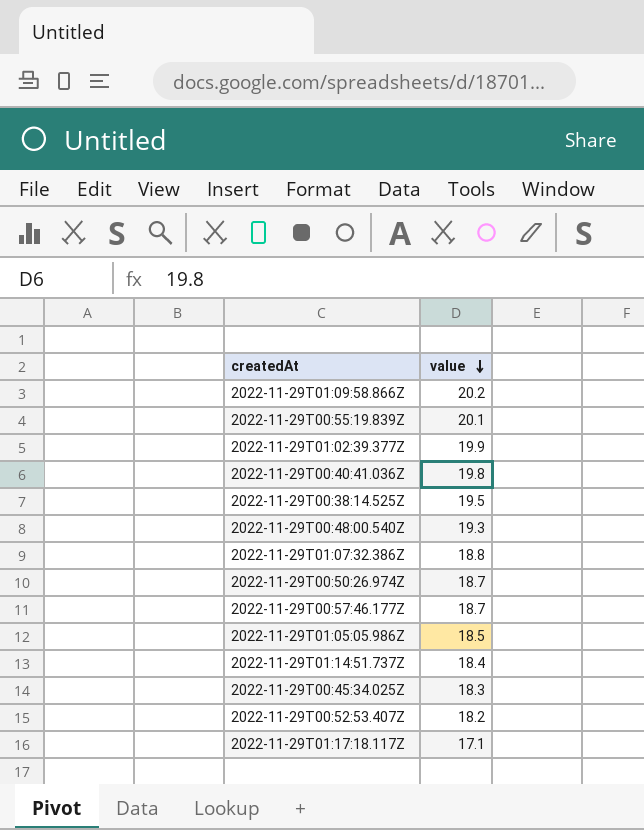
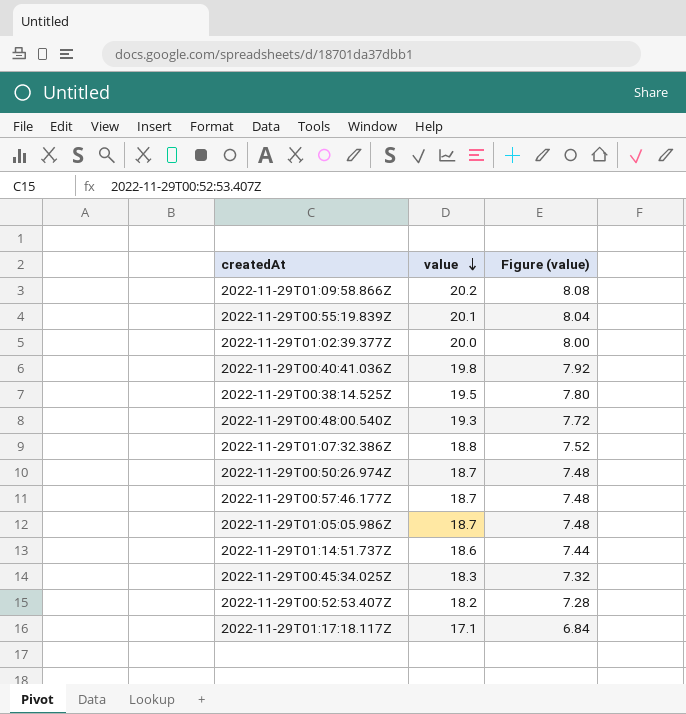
column Figure (value) | formula: none -> [value] * 0.4
2022-11-29T01:02:39.377Z | value: 19.9 -> 20.0
2022-11-29T01:05:05.986Z | value: 18.5 -> 18.7
2022-11-29T01:14:51.737Z | value: 18.4 -> 18.6

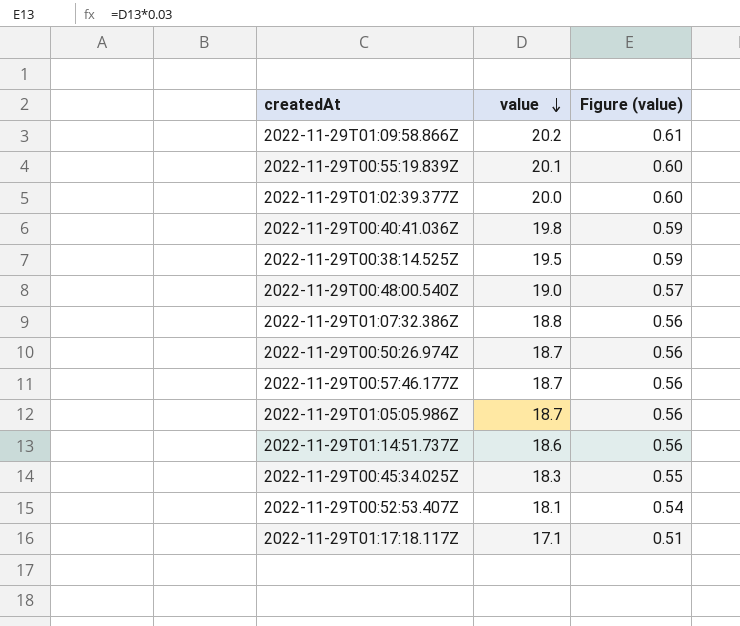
column Figure (value) | formula: [value] * 0.4 -> [value] * 0.03
2022-11-29T00:48:00.540Z | value: 19.3 -> 19.0
2022-11-29T00:52:53.407Z | value: 18.2 -> 18.1

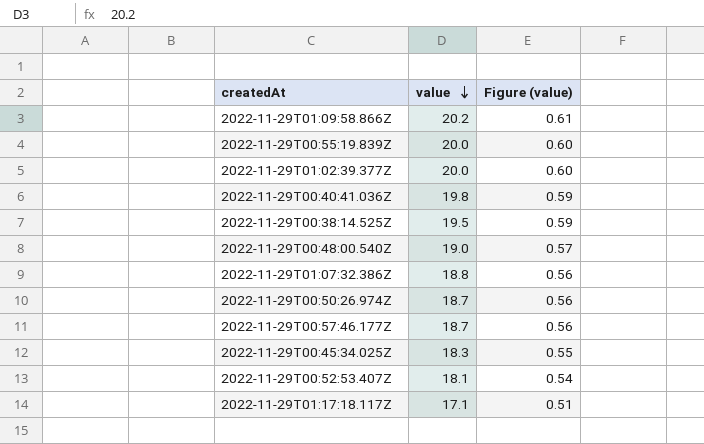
row 2022-11-29T01:05:05.986Z: 18.7 | 0.56 -> none
row 2022-11-29T01:14:51.737Z: 18.6 | 0.56 -> none
2022-11-29T00:55:19.839Z | value: 20.1 -> 20.0

